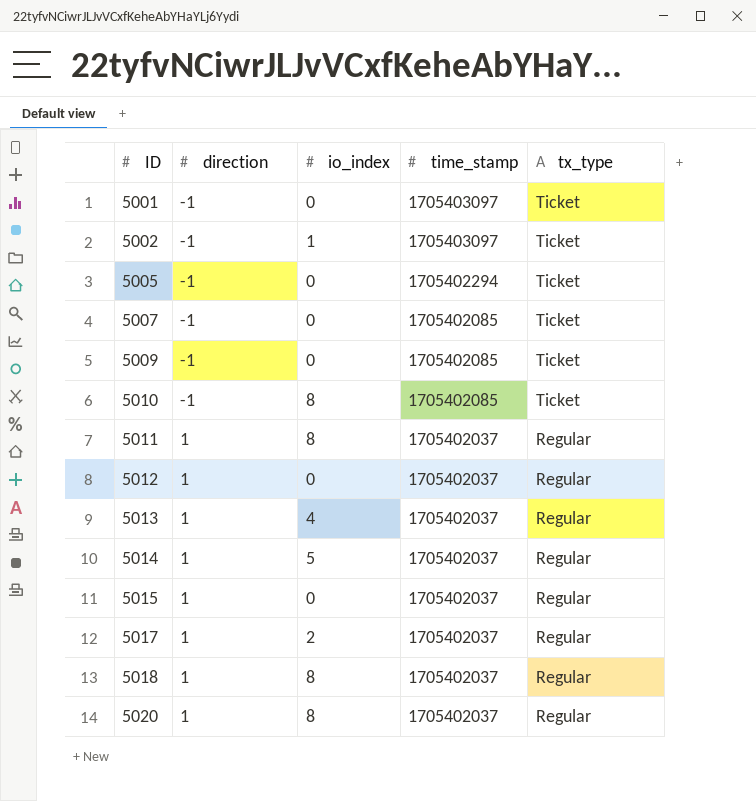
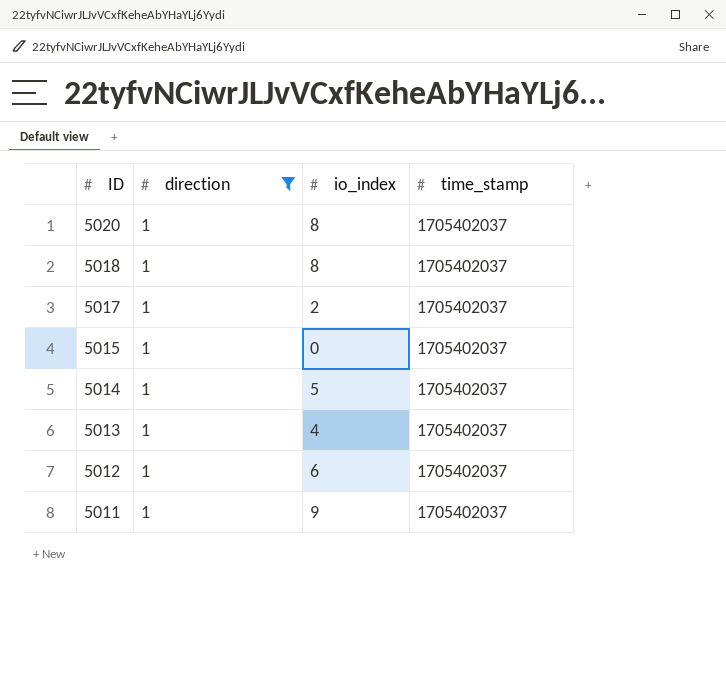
filter: none -> direction = 1
row order: ID ascending -> ID descending
column tx_type | position: 5 -> none
5012 | io_index: 0 -> 6
5011 | io_index: 8 -> 9

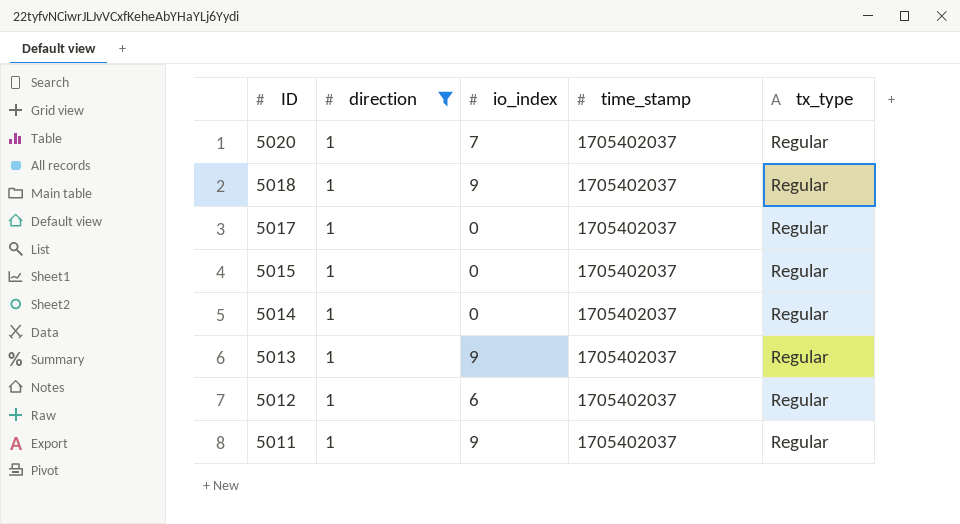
column tx_type | position: none -> 5
5020 | io_index: 8 -> 7
5018 | io_index: 8 -> 9
5017 | io_index: 2 -> 0
5014 | io_index: 5 -> 0
5013 | io_index: 4 -> 9

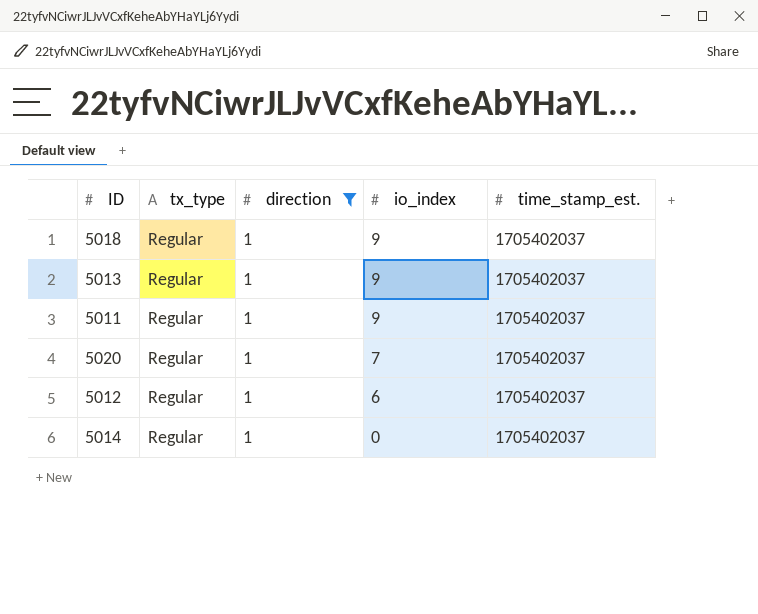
row order: ID descending -> io_index descending
column tx_type | position: 5 -> 2
column name: time_stamp -> time_stamp_est.
row 5017: 1 | 0 | 1705402037 | Regular -> none
row 5015: 1 | 0 | 1705402037 | Regular -> none

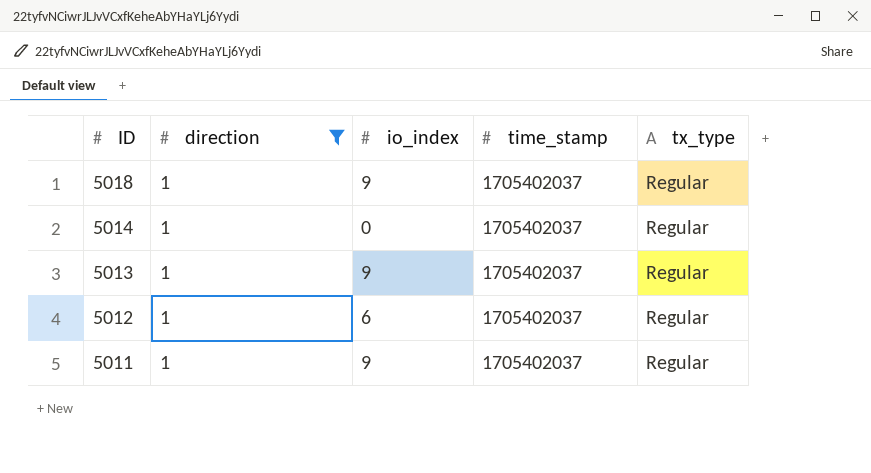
row order: io_index descending -> ID descending
column name: time_stamp_est. -> time_stamp
column tx_type | position: 2 -> 5
row 5020: Regular | 1 | 7 | 1705402037 -> none

